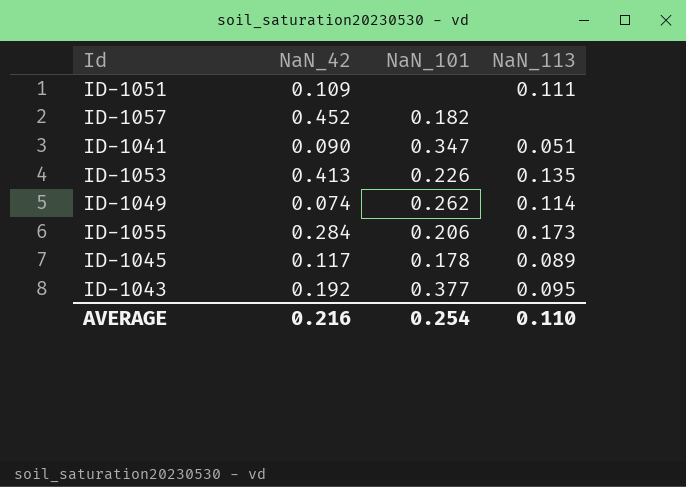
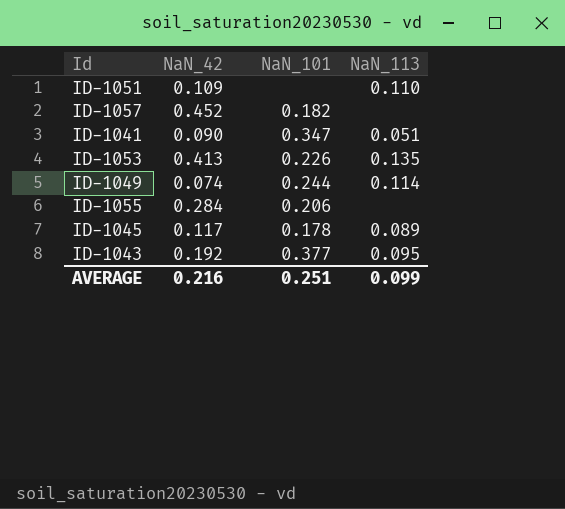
ID-1051 | NaN_113: 0.111 -> 0.110
ID-1049 | NaN_101: 0.262 -> 0.244
ID-1055 | NaN_113: 0.173 -> none
AVERAGE | NaN_101: 0.254 -> 0.251
AVERAGE | NaN_113: 0.110 -> 0.099

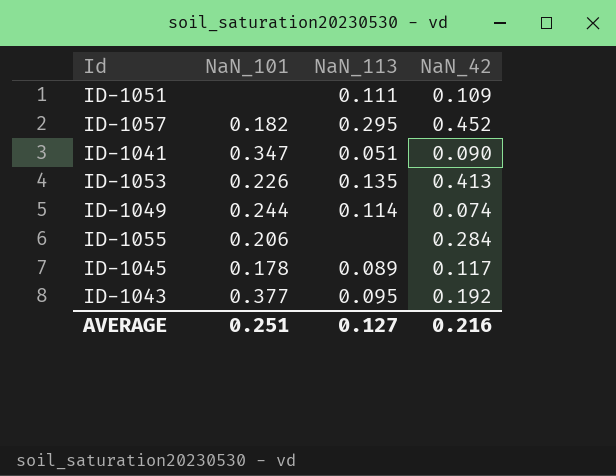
column NaN_42 | position: 2 -> 4
ID-1051 | NaN_113: 0.110 -> 0.111
ID-1057 | NaN_113: none -> 0.295
AVERAGE | NaN_113: 0.099 -> 0.127

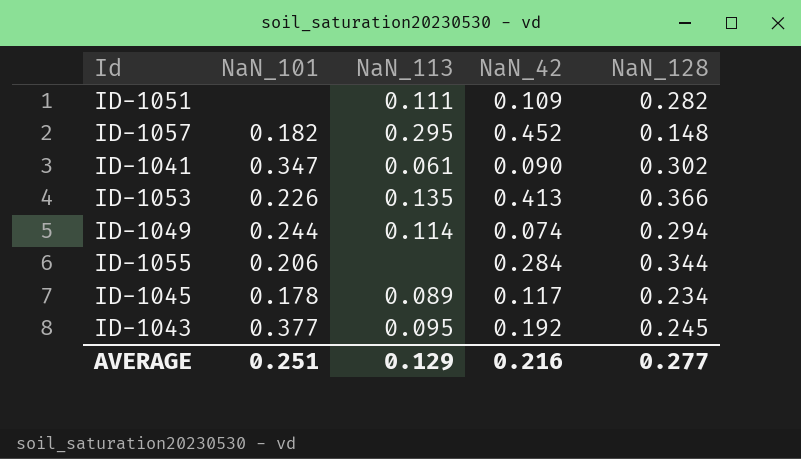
column NaN_128 | position: none -> 5
ID-1041 | NaN_113: 0.051 -> 0.061
AVERAGE | NaN_113: 0.127 -> 0.129

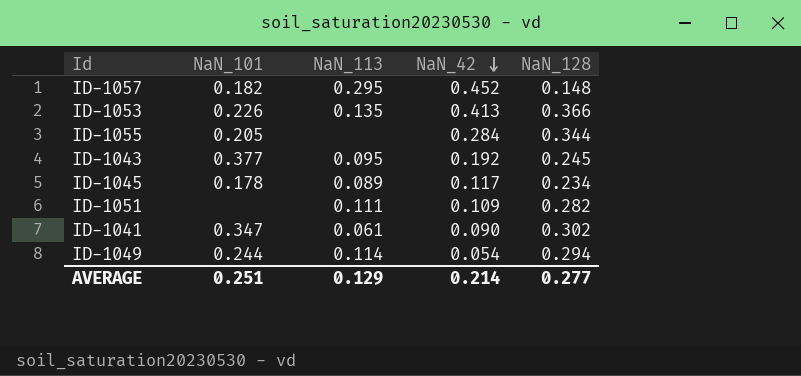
row order: none -> NaN_42 descending
ID-1055 | NaN_101: 0.206 -> 0.205
ID-1049 | NaN_42: 0.074 -> 0.054
AVERAGE | NaN_42: 0.216 -> 0.214

